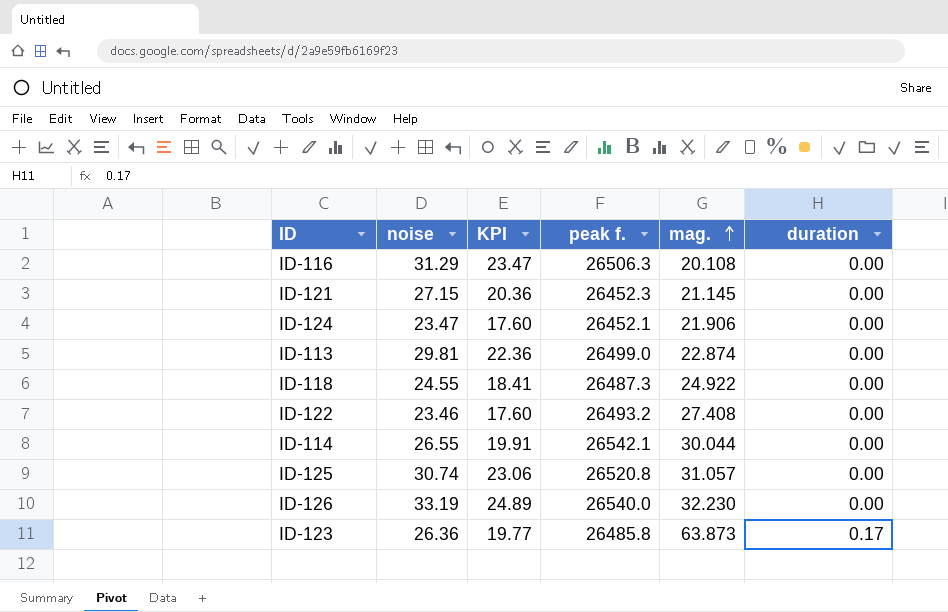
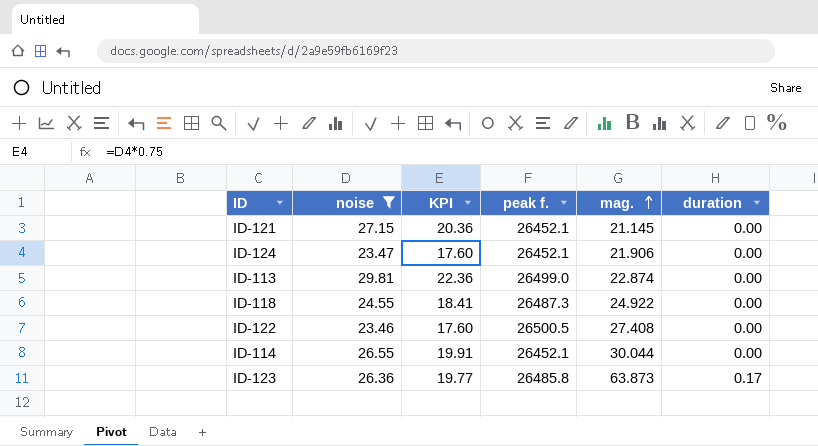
filter: none -> noise <= 29.81
ID-121 | peak f.: 26452.3 -> 26452.1
ID-122 | peak f.: 26493.2 -> 26500.5
ID-114 | peak f.: 26542.1 -> 26452.1

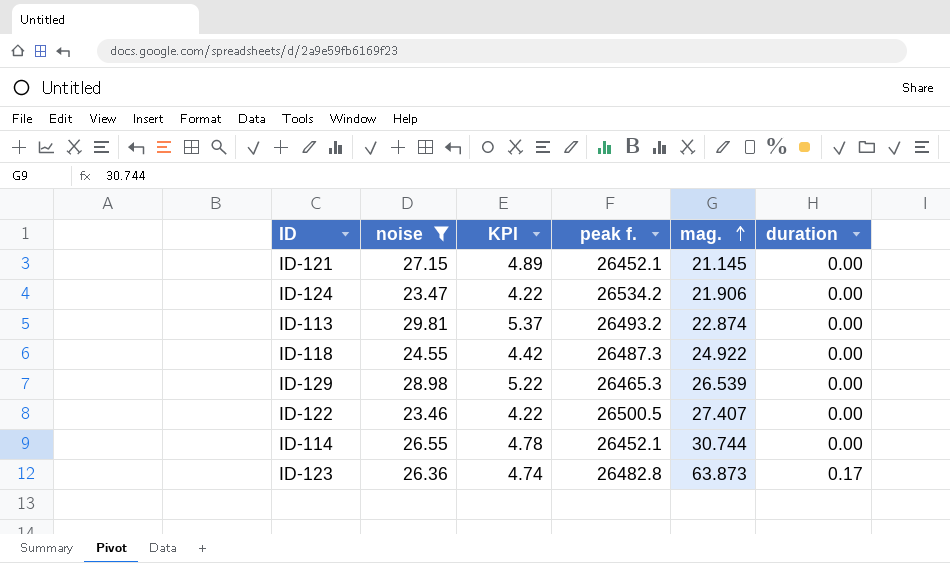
column KPI | formula: [noise] * 0.75 -> [noise] * 0.18
ID-124 | peak f.: 26452.1 -> 26534.2
ID-113 | peak f.: 26499.0 -> 26493.2
row ID-129: none -> 28.98 | 5.22 | 26465.3 | 26.539 | 0.00
ID-122 | mag.: 27.408 -> 27.407
ID-114 | mag.: 30.044 -> 30.744
ID-123 | peak f.: 26485.8 -> 26482.8

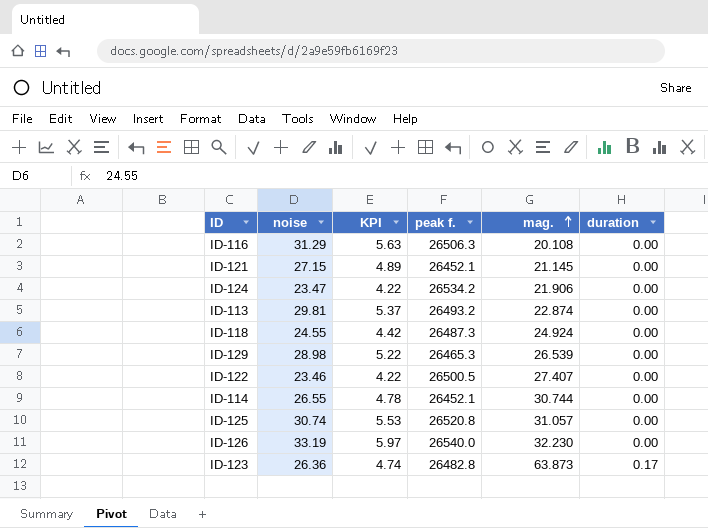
filter: noise <= 29.81 -> none
ID-118 | mag.: 24.922 -> 24.924

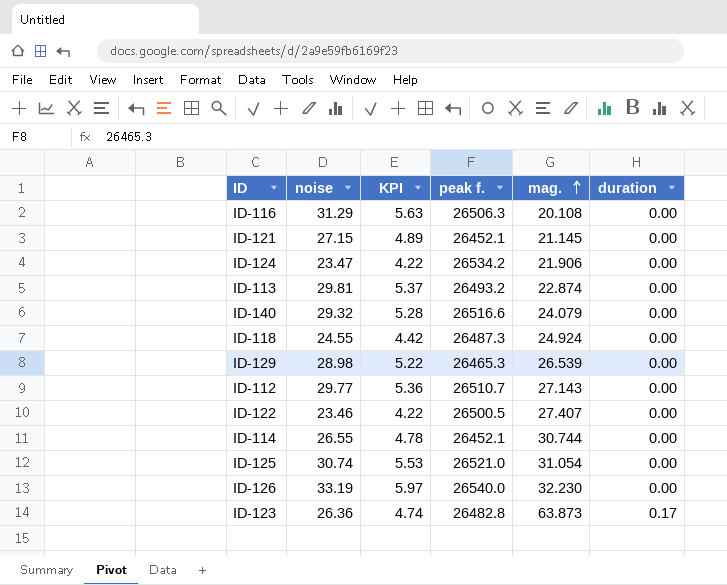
row ID-140: none -> 29.32 | 5.28 | 26516.6 | 24.079 | 0.00
row ID-112: none -> 29.77 | 5.36 | 26510.7 | 27.143 | 0.00
ID-125 | peak f.: 26520.8 -> 26521.0
ID-125 | mag.: 31.057 -> 31.054

